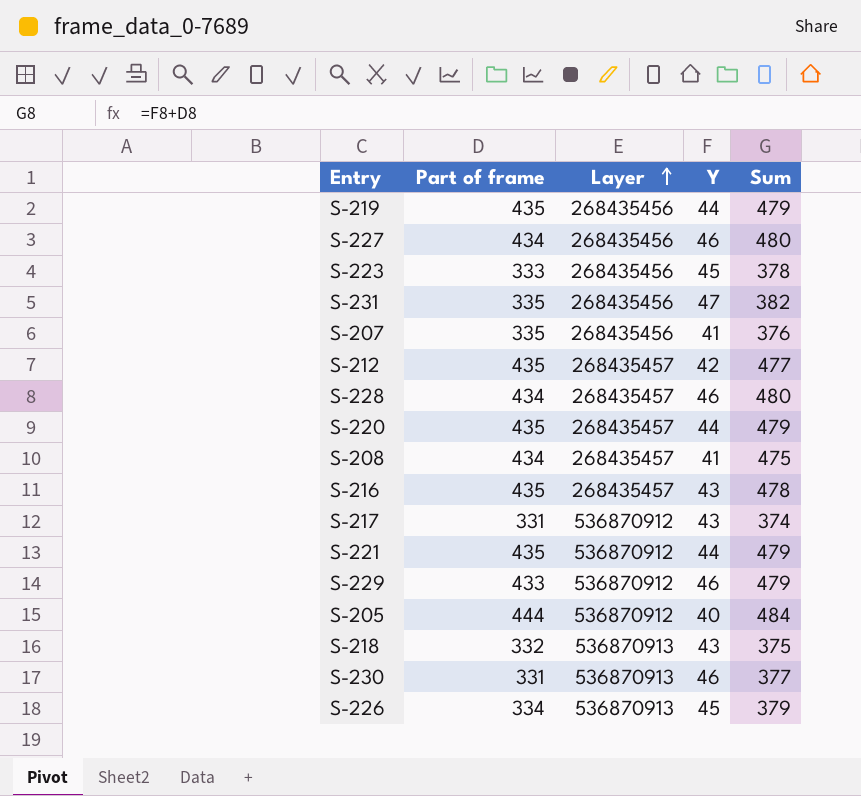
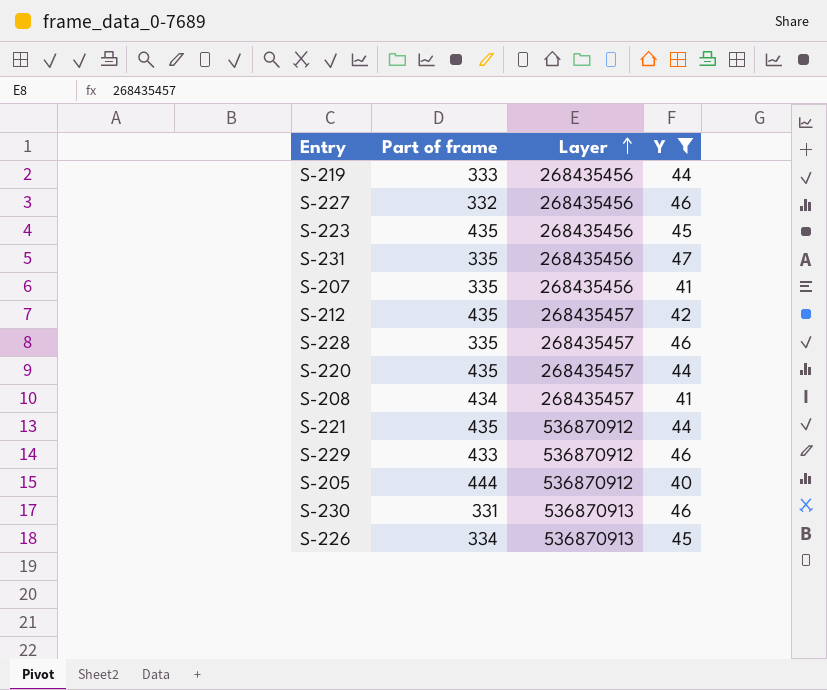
filter: none -> Y != 43
column Sum | formula: [Part of frame] + [Y] -> none
S-219 | Part of frame: 435 -> 333
S-227 | Part of frame: 434 -> 332
S-223 | Part of frame: 333 -> 435
S-228 | Part of frame: 434 -> 335

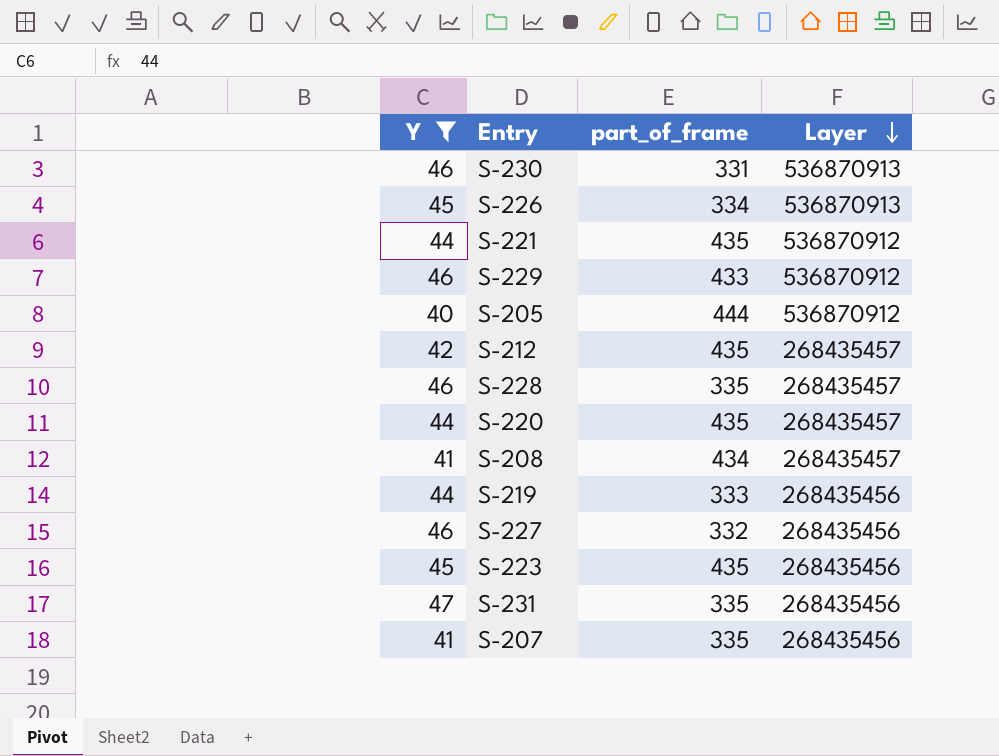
row order: Layer ascending -> Layer descending
column Y | position: 4 -> 1
column name: Part of frame -> part_of_frame

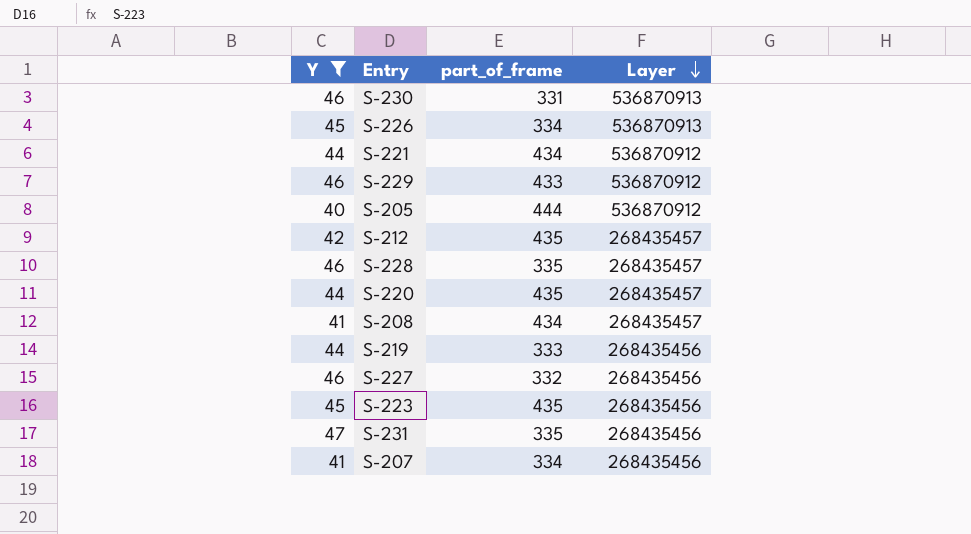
S-221 | part_of_frame: 435 -> 434
S-207 | part_of_frame: 335 -> 334

